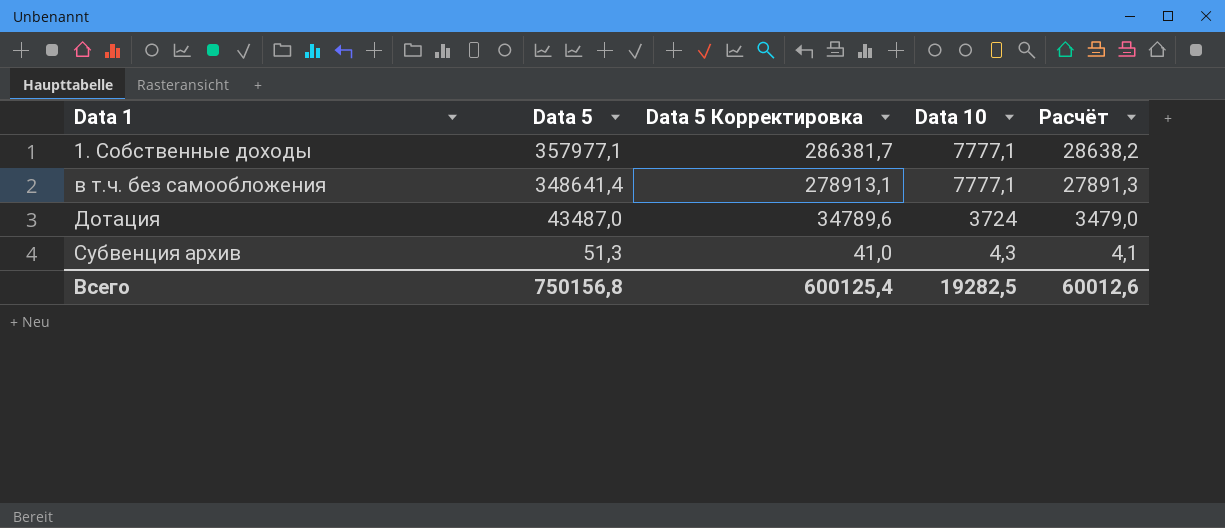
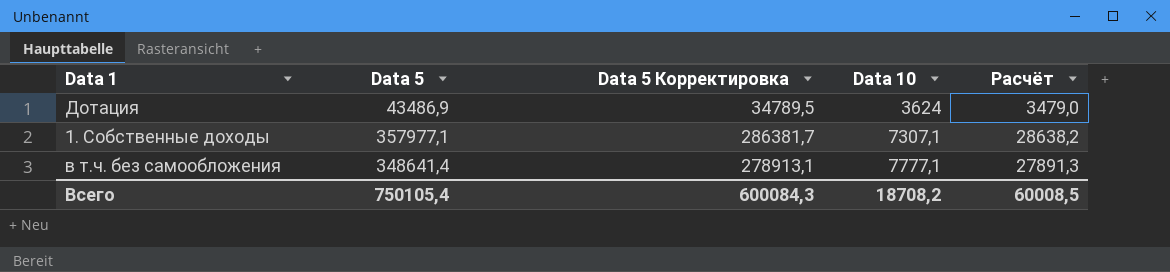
row order: Data 1 ascending -> Data 10 ascending
row Субвенция архив: 51,3 | 41,0 | 4,3 | 4,1 -> none
Дотация | Data 5: 43487,0 -> 43486,9
Дотация | Data 5 Корректировка: 34789,6 -> 34789,5
Дотация | Data 10: 3724 -> 3624
1. Собственные доходы | Data 10: 7777,1 -> 7307,1
Всего | Data 5: 750156,8 -> 750105,4
Всего | Data 5 Корректировка: 600125,4 -> 600084,3
Всего | Data 10: 19282,5 -> 18708,2
Всего | Расчёт: 60012,6 -> 60008,5

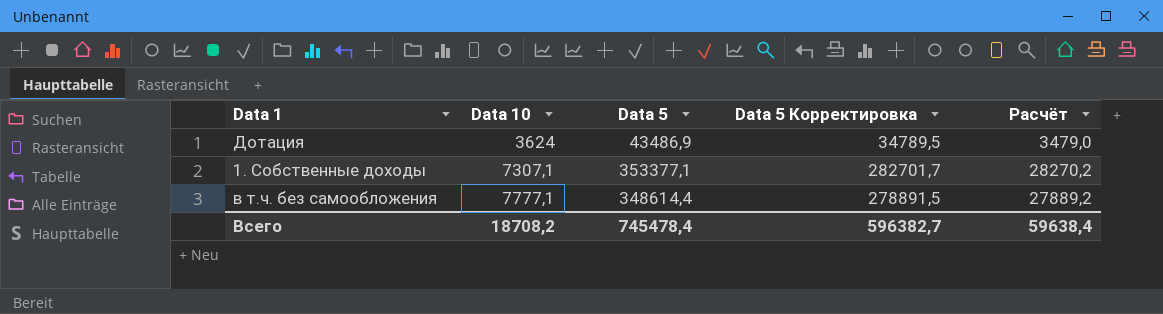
column Data 10 | position: 4 -> 2
1. Собственные доходы | Data 5: 357977,1 -> 353377,1
1. Собственные доходы | Data 5 Корректировка: 286381,7 -> 282701,7
1. Собственные доходы | Расчёт: 28638,2 -> 28270,2
в т.ч. без самообложения | Data 5: 348641,4 -> 348614,4
в т.ч. без самообложения | Data 5 Корректировка: 278913,1 -> 278891,5
в т.ч. без самообложения | Расчёт: 27891,3 -> 27889,2
Всего | Data 5: 750105,4 -> 745478,4
Всего | Data 5 Корректировка: 600084,3 -> 596382,7
Всего | Расчёт: 60008,5 -> 59638,4

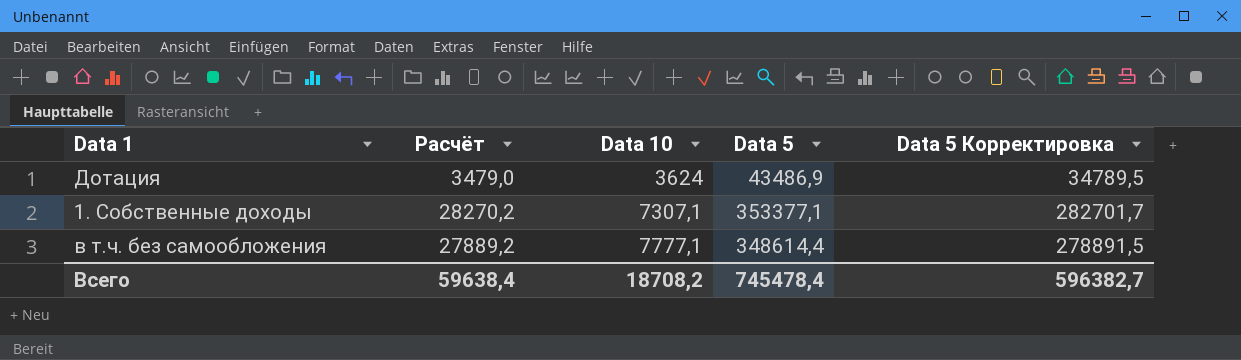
column Расчёт | position: 5 -> 2

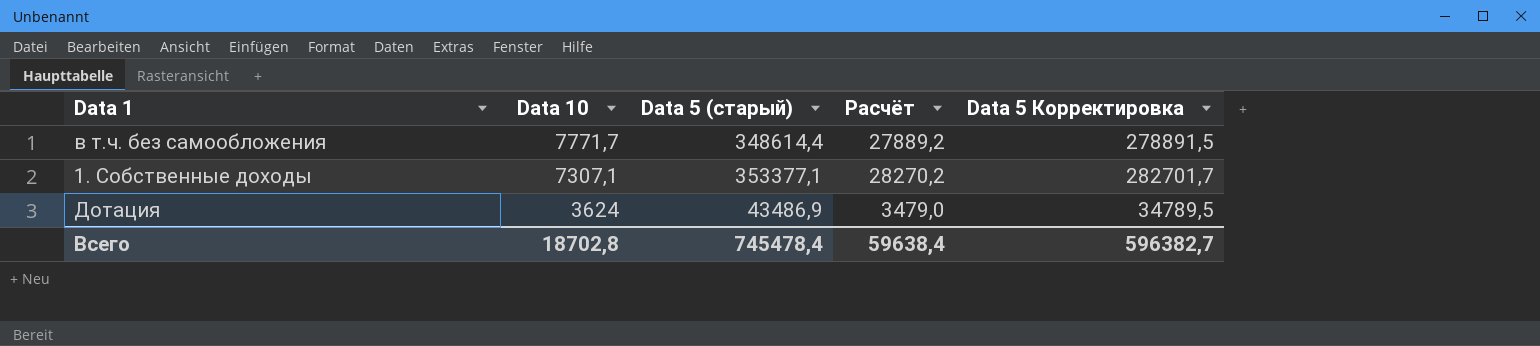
row order: Data 10 ascending -> Data 10 descending
column name: Data 5 -> Data 5 (старый)
column Расчёт | position: 2 -> 4
в т.ч. без самообложения | Data 10: 7777,1 -> 7771,7
Всего | Data 10: 18708,2 -> 18702,8

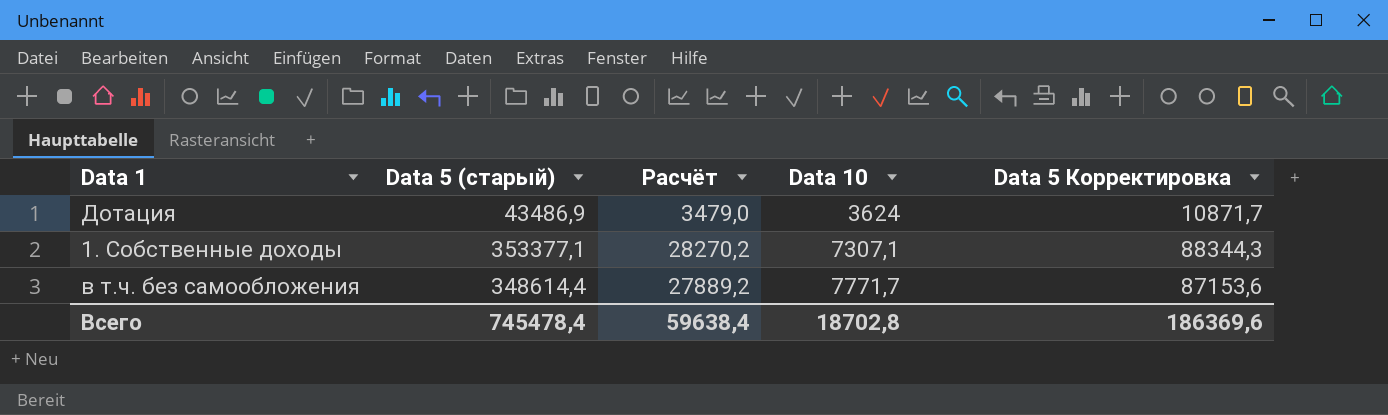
row order: Data 10 descending -> Data 10 ascending
column Data 10 | position: 2 -> 4
column Data 5 Корректировка | formula: [Data 5 (старый)] * 0,8 -> [Data 5 (старый)] * 0,25
Всего | Data 5 Корректировка: 596382,7 -> 186369,6

